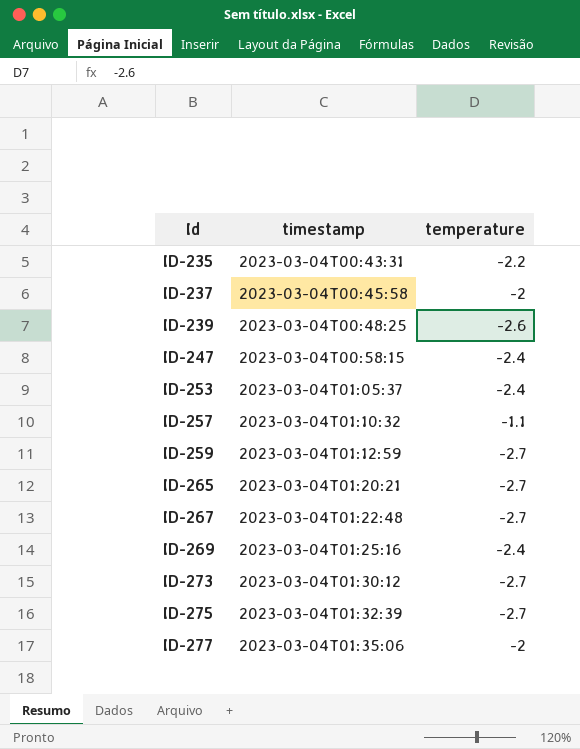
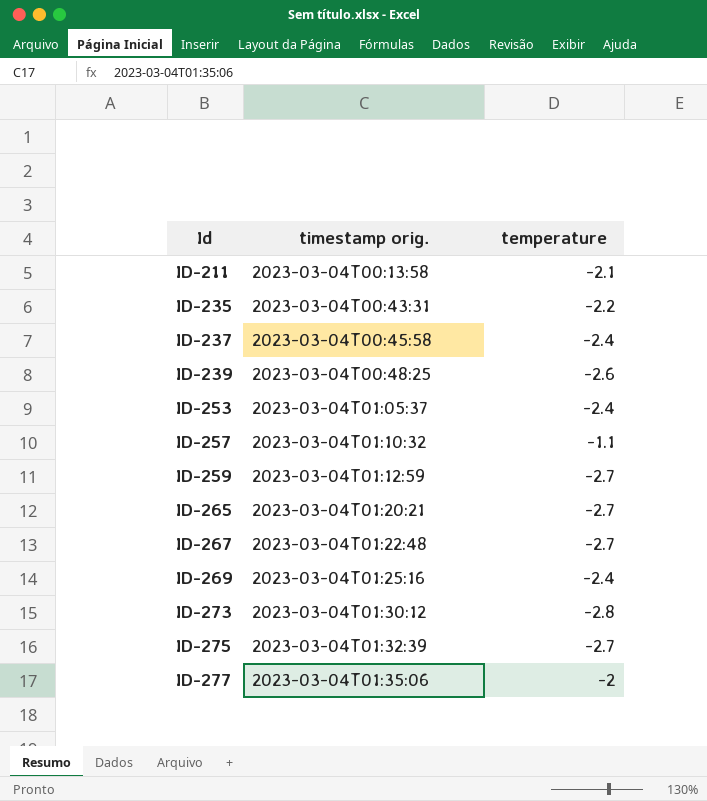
column name: timestamp -> timestamp orig.
row ID-247: 2023-03-04T00:58:15 | -2.4 -> none
row ID-211: none -> 2023-03-04T00:13:58 | -2.1
ID-237 | temperature: -2 -> -2.4
ID-273 | temperature: -2.7 -> -2.8

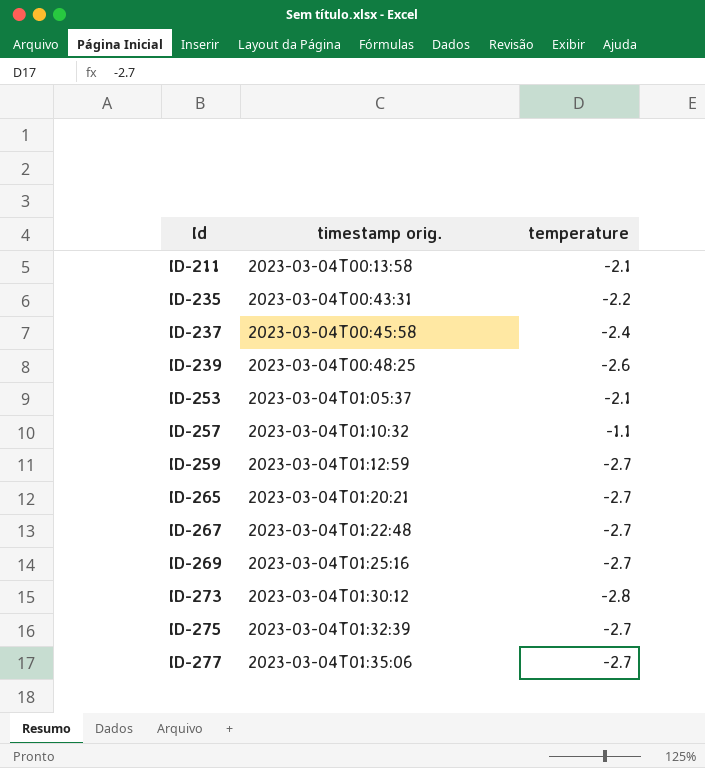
ID-253 | temperature: -2.4 -> -2.1
ID-269 | temperature: -2.4 -> -2.7
ID-277 | temperature: -2 -> -2.7

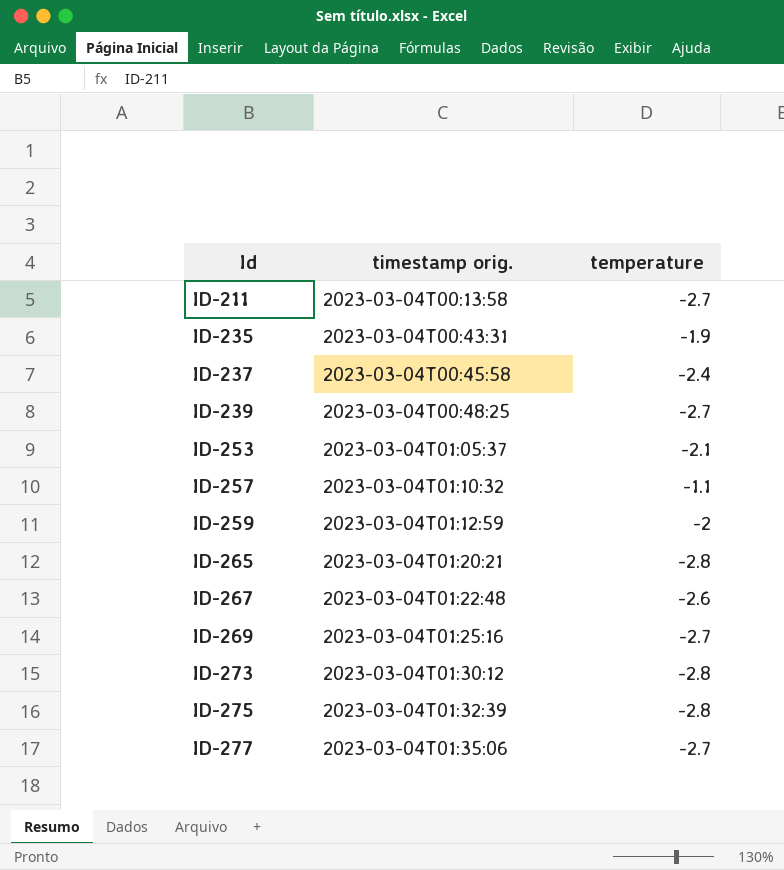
ID-211 | temperature: -2.1 -> -2.7
ID-235 | temperature: -2.2 -> -1.9
ID-239 | temperature: -2.6 -> -2.7
ID-259 | temperature: -2.7 -> -2
ID-265 | temperature: -2.7 -> -2.8
ID-267 | temperature: -2.7 -> -2.6
ID-275 | temperature: -2.7 -> -2.8

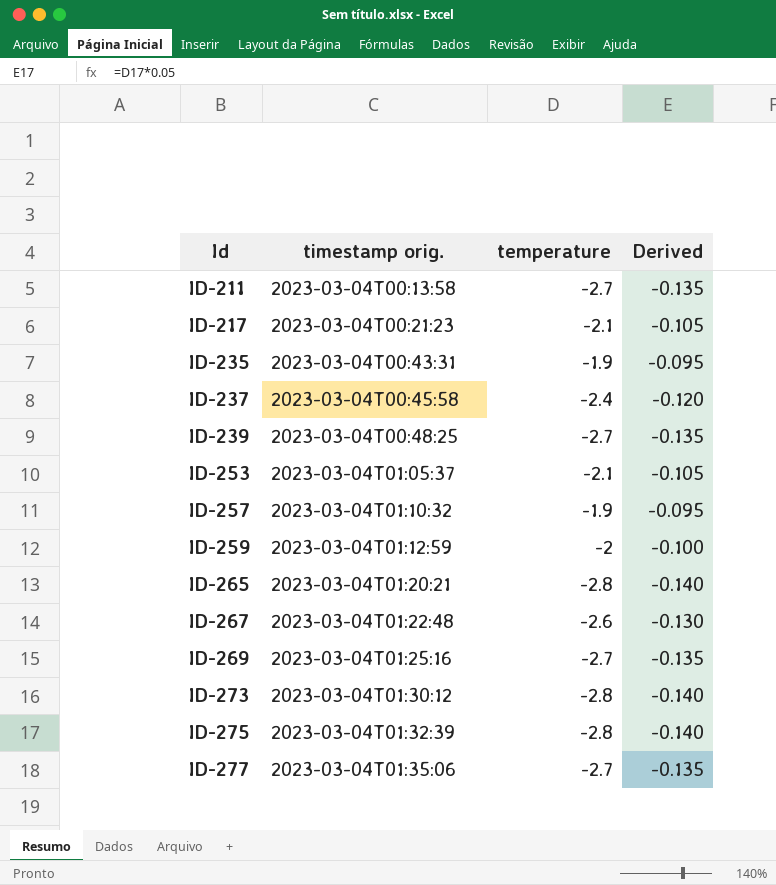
column Derived | formula: none -> [temperature] * 0.05
row ID-217: none -> 2023-03-04T00:21:23 | -2.1 | -0.105
ID-257 | temperature: -1.1 -> -1.9

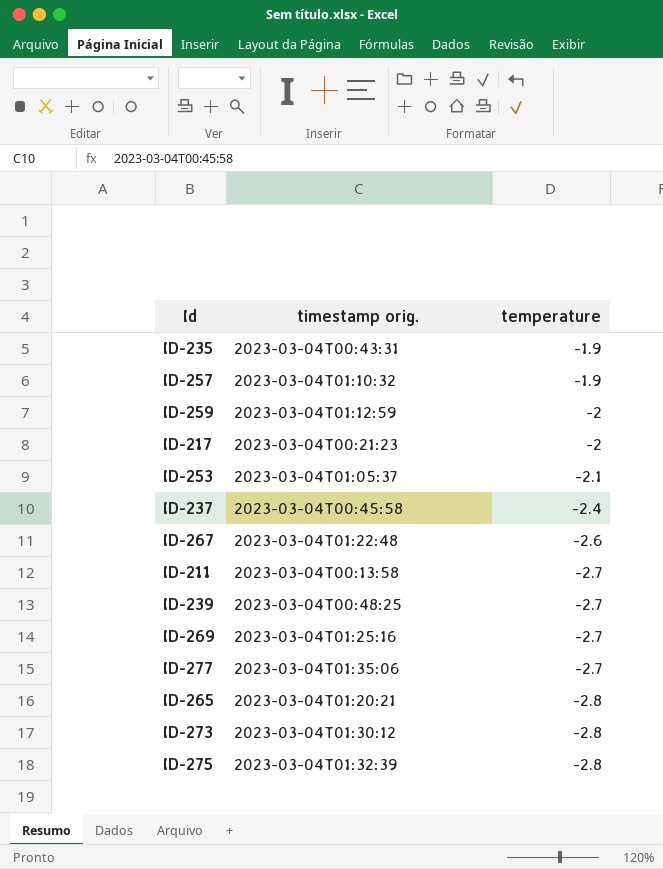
row order: Id ascending -> temperature descending
column Derived | formula: [temperature] * 0.05 -> none
ID-217 | temperature: -2.1 -> -2

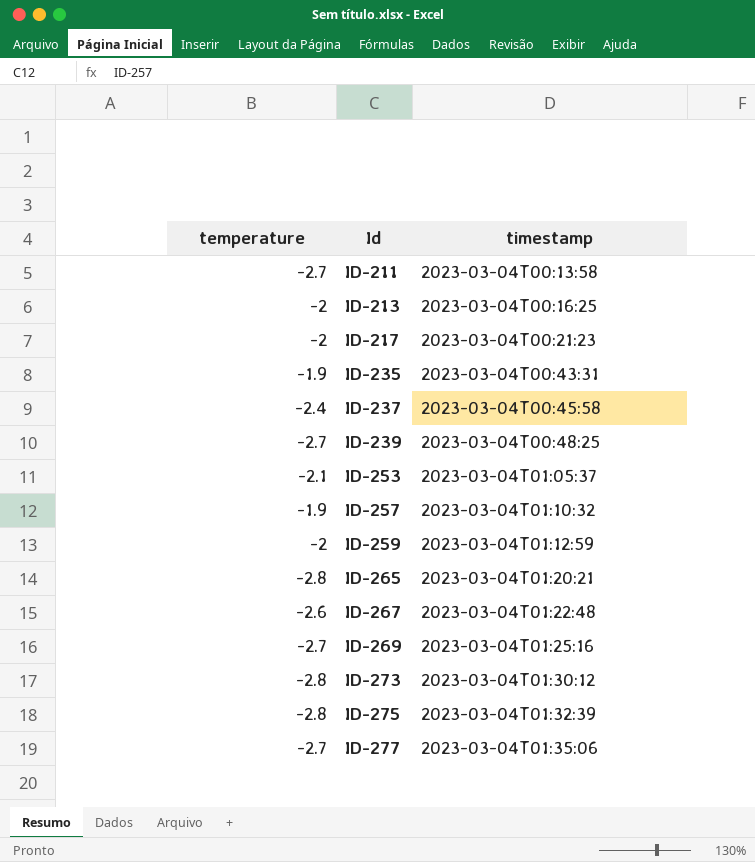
row order: temperature descending -> Id ascending
column temperature | position: 3 -> 1
column name: timestamp orig. -> timestamp
row ID-213: none -> -2 | 2023-03-04T00:16:25

